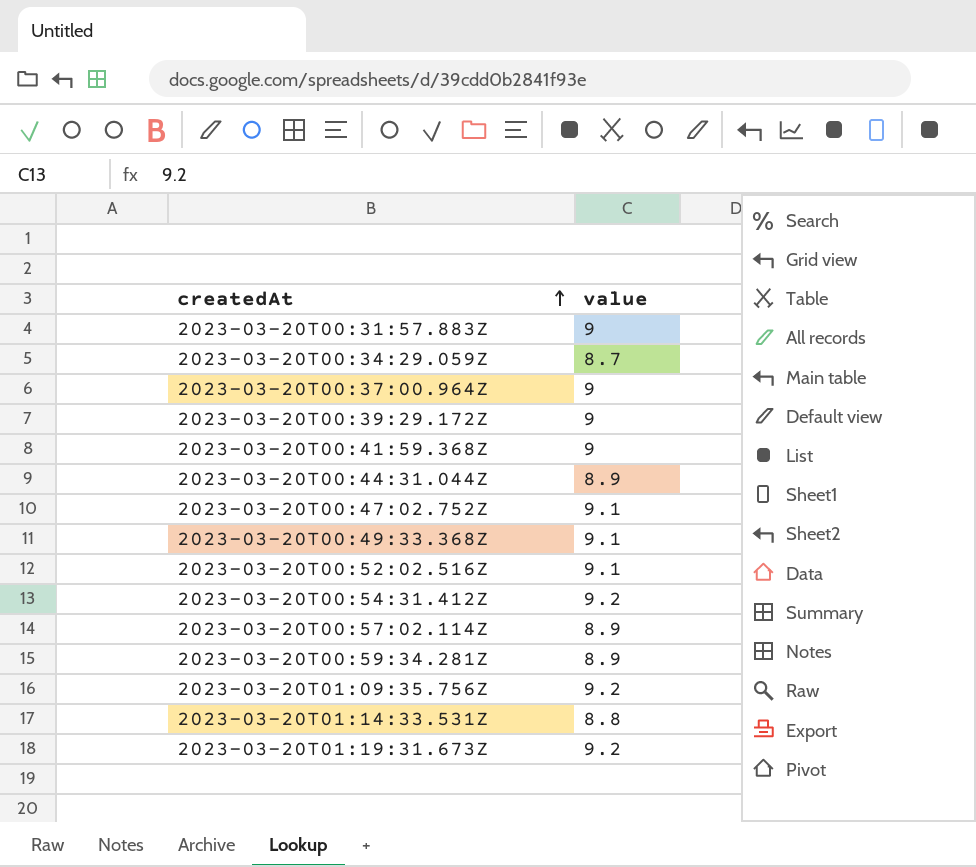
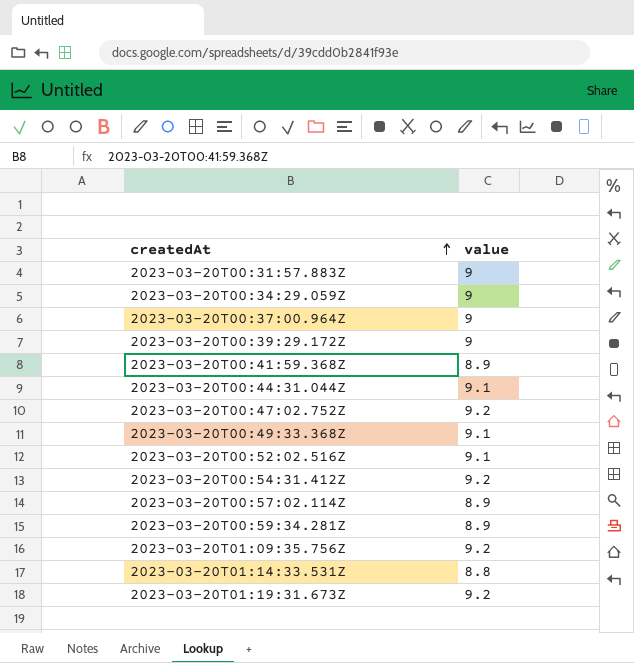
2023-03-20T00:34:29.059Z | value: 8.7 -> 9
2023-03-20T00:41:59.368Z | value: 9 -> 8.9
2023-03-20T00:44:31.044Z | value: 8.9 -> 9.1
2023-03-20T00:47:02.752Z | value: 9.1 -> 9.2

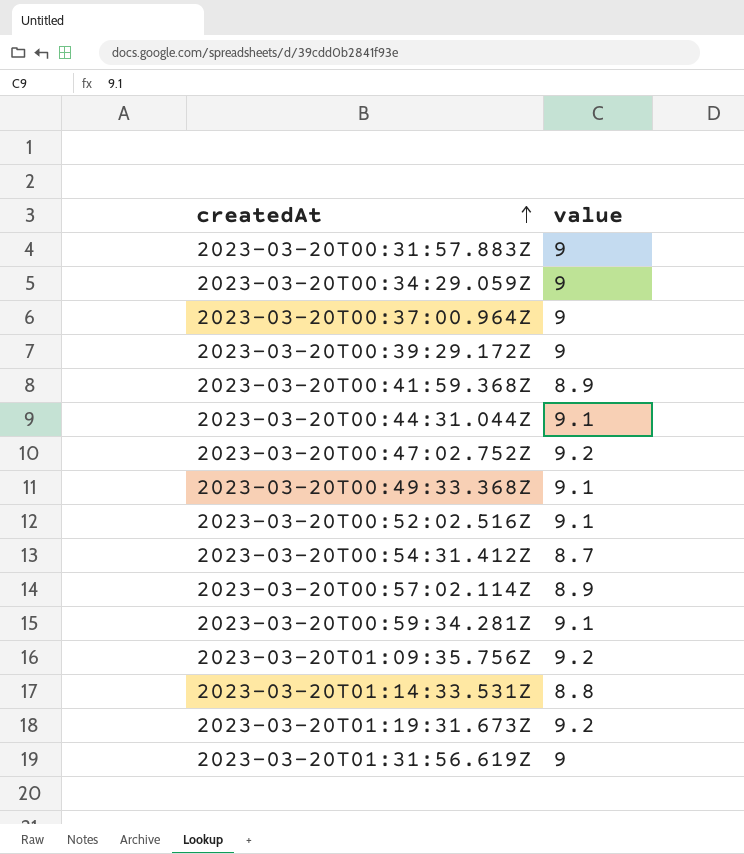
2023-03-20T00:54:31.412Z | value: 9.2 -> 8.7
2023-03-20T00:59:34.281Z | value: 8.9 -> 9.1
row 2023-03-20T01:31:56.619Z: none -> 9

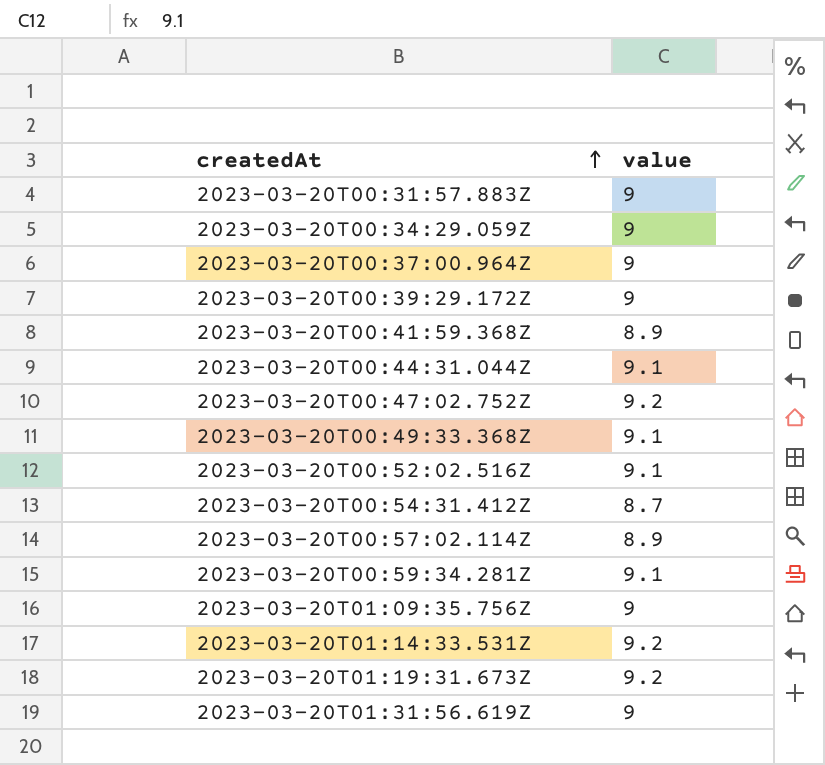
2023-03-20T01:09:35.756Z | value: 9.2 -> 9
2023-03-20T01:14:33.531Z | value: 8.8 -> 9.2

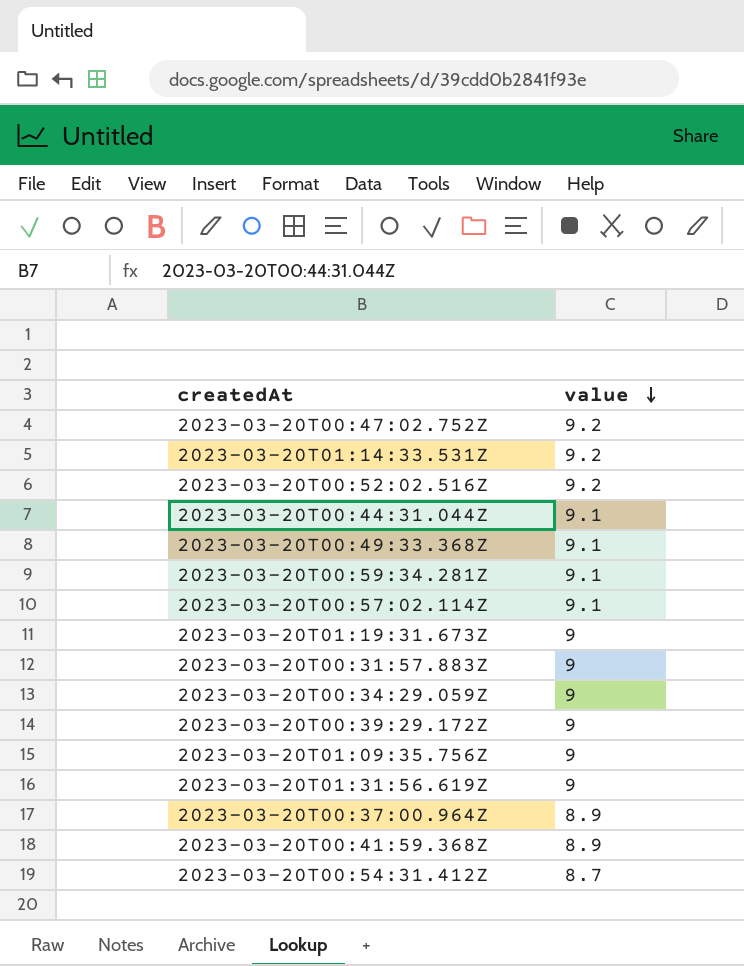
row order: createdAt ascending -> value descending
2023-03-20T00:52:02.516Z | value: 9.1 -> 9.2
2023-03-20T00:57:02.114Z | value: 8.9 -> 9.1
2023-03-20T01:19:31.673Z | value: 9.2 -> 9
2023-03-20T00:37:00.964Z | value: 9 -> 8.9

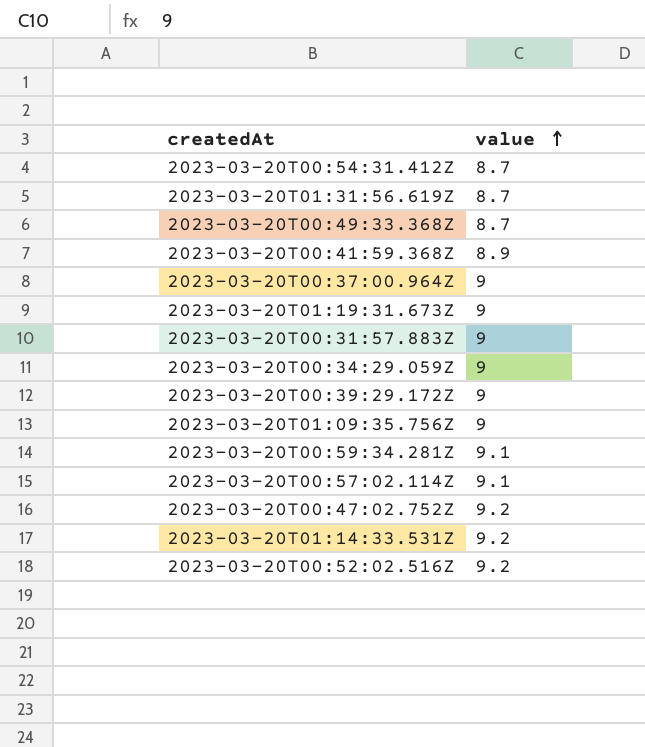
row order: value descending -> value ascending
row 2023-03-20T00:44:31.044Z: 9.1 -> none
2023-03-20T01:31:56.619Z | value: 9 -> 8.7
2023-03-20T00:49:33.368Z | value: 9.1 -> 8.7
2023-03-20T00:37:00.964Z | value: 8.9 -> 9

